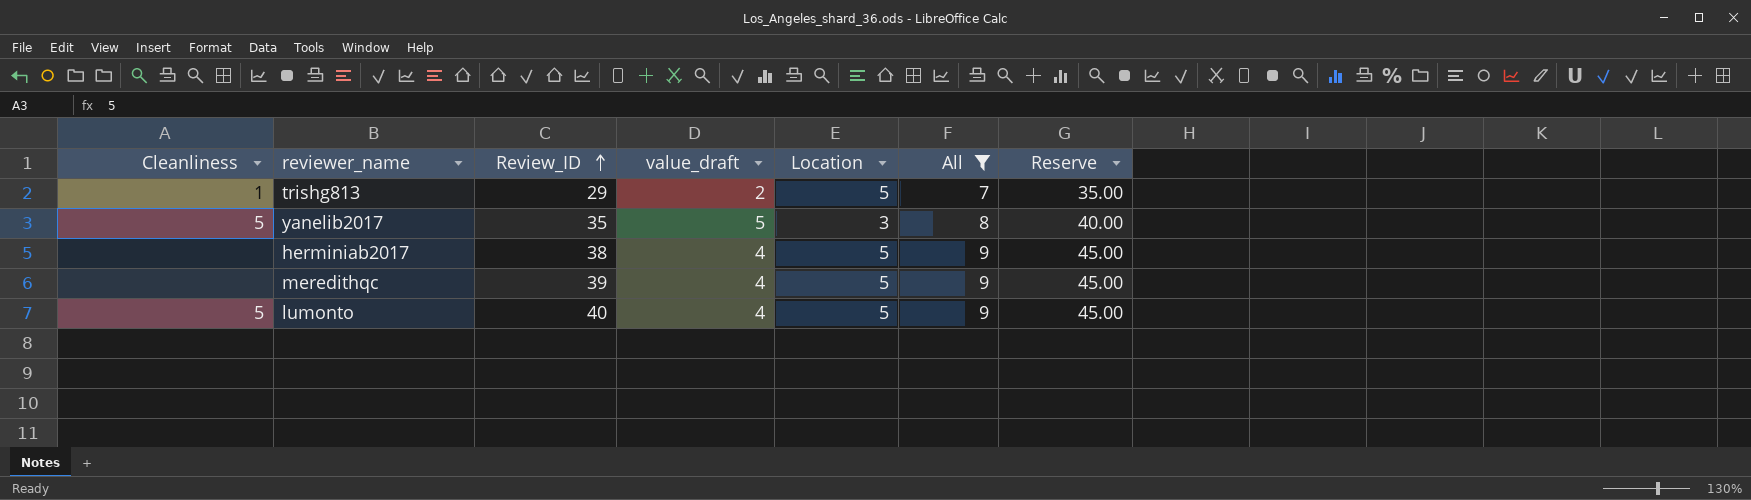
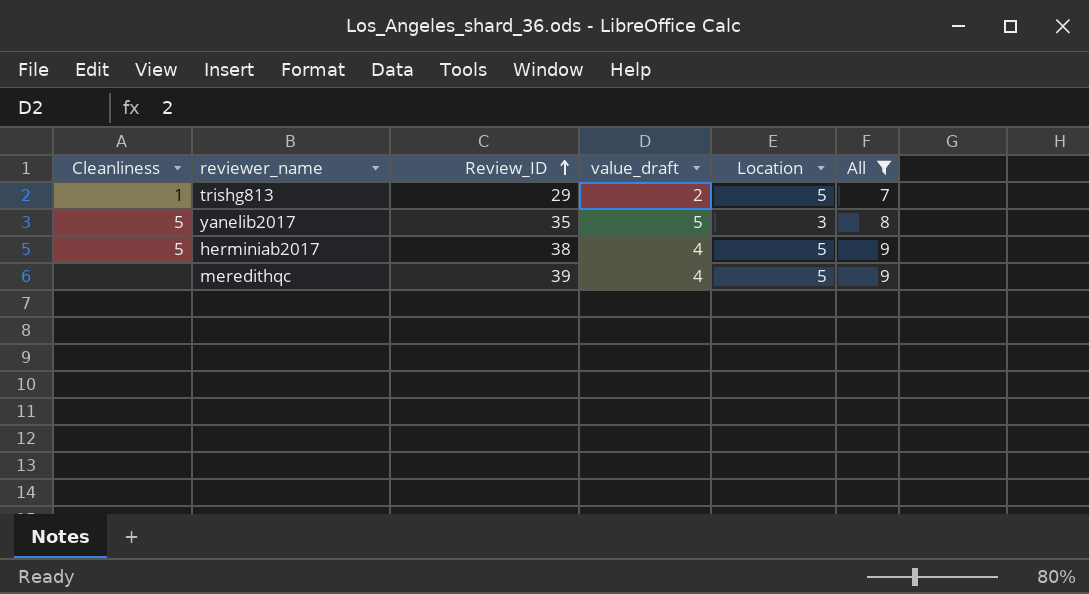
column Reserve | formula: [All] * 5 -> none
row lumonto: 5 | 40 | 4 | 5 | 9 | 45.00 -> none
herminiab2017 | Cleanliness: none -> 5

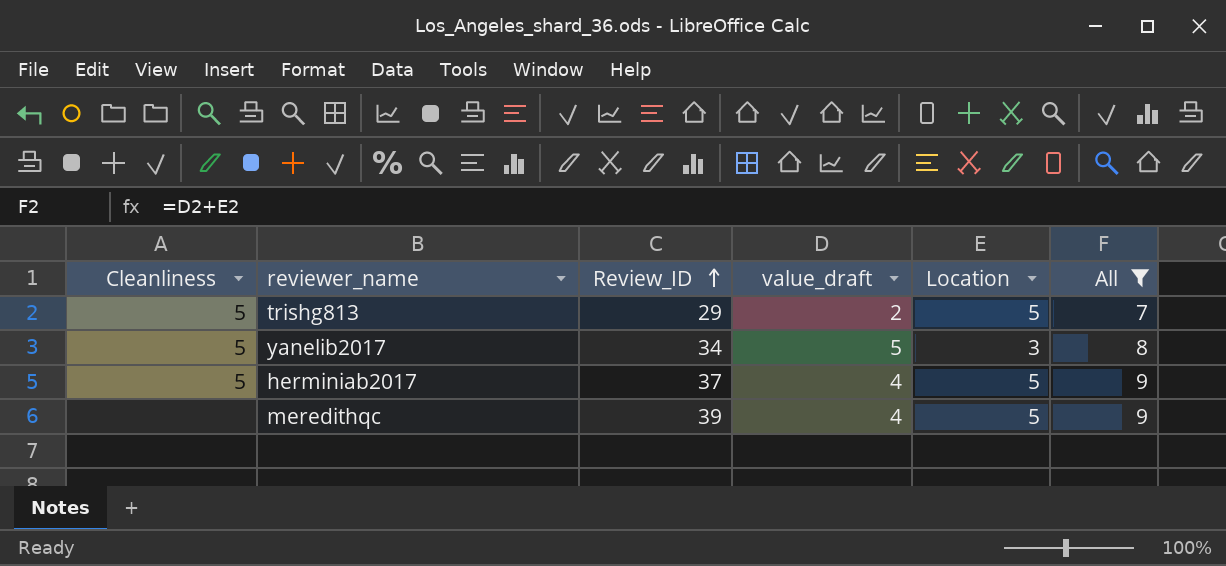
trishg813 | Cleanliness: 1 -> 5
yanelib2017 | Review_ID: 35 -> 34
herminiab2017 | Review_ID: 38 -> 37

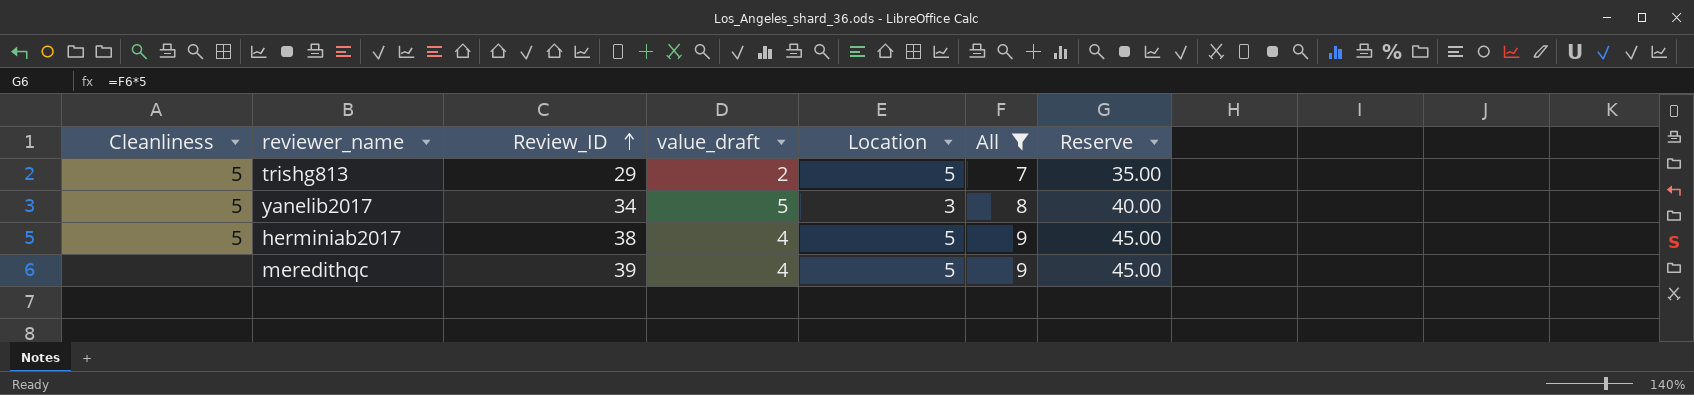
column Reserve | formula: none -> [All] * 5
herminiab2017 | Review_ID: 37 -> 38

